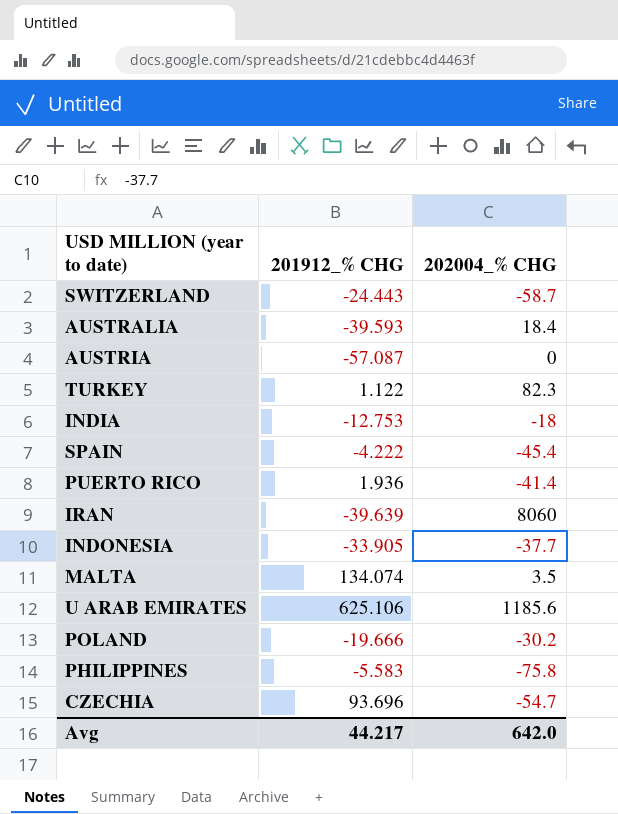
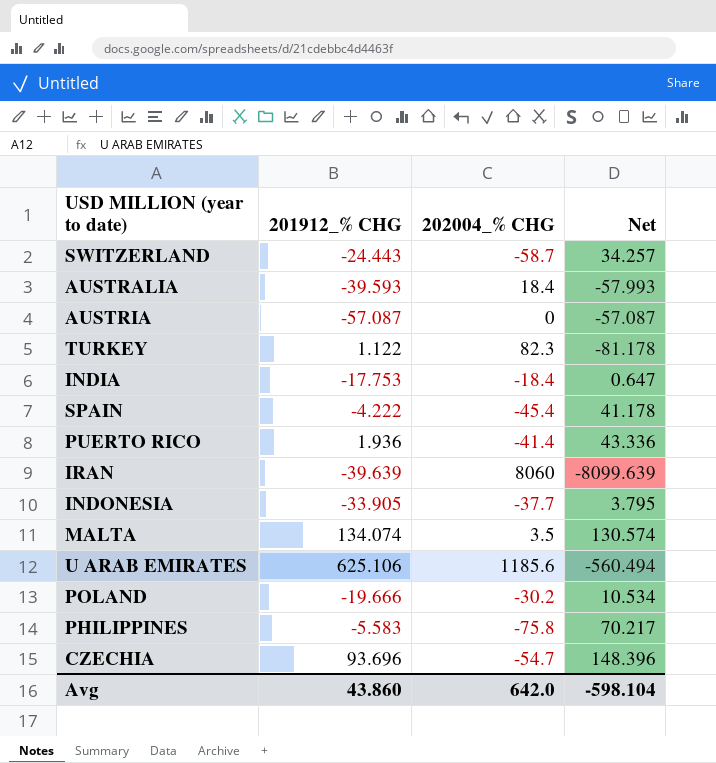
column Net | formula: none -> [201912_% CHG] - [202004_% CHG]
INDIA | 201912_% CHG: -12.753 -> -17.753
INDIA | 202004_% CHG: -18 -> -18.4
Avg | 201912_% CHG: 44.217 -> 43.860

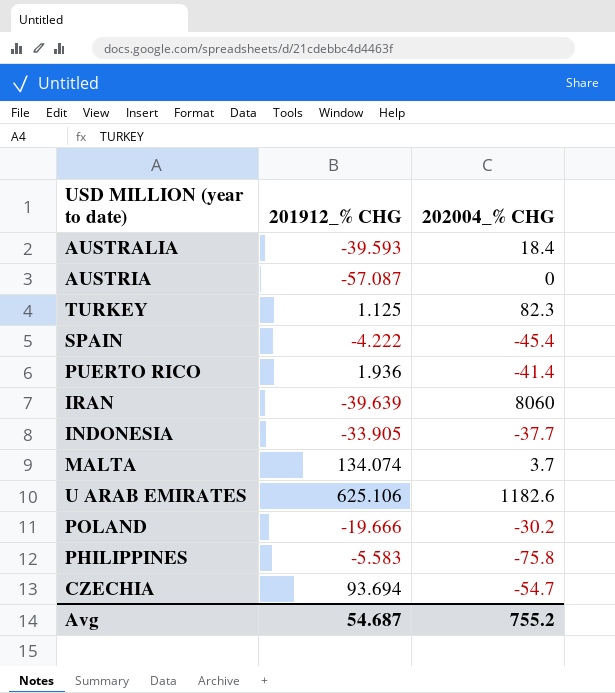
column Net | formula: [201912_% CHG] - [202004_% CHG] -> none
row SWITZERLAND: -24.443 | -58.7 | 34.257 -> none
row INDIA: -17.753 | -18.4 | 0.647 -> none
TURKEY | 201912_% CHG: 1.122 -> 1.125
MALTA | 202004_% CHG: 3.5 -> 3.7
U ARAB EMIRATES | 202004_% CHG: 1185.6 -> 1182.6
CZECHIA | 201912_% CHG: 93.696 -> 93.694
Avg | 201912_% CHG: 43.860 -> 54.687
Avg | 202004_% CHG: 642.0 -> 755.2

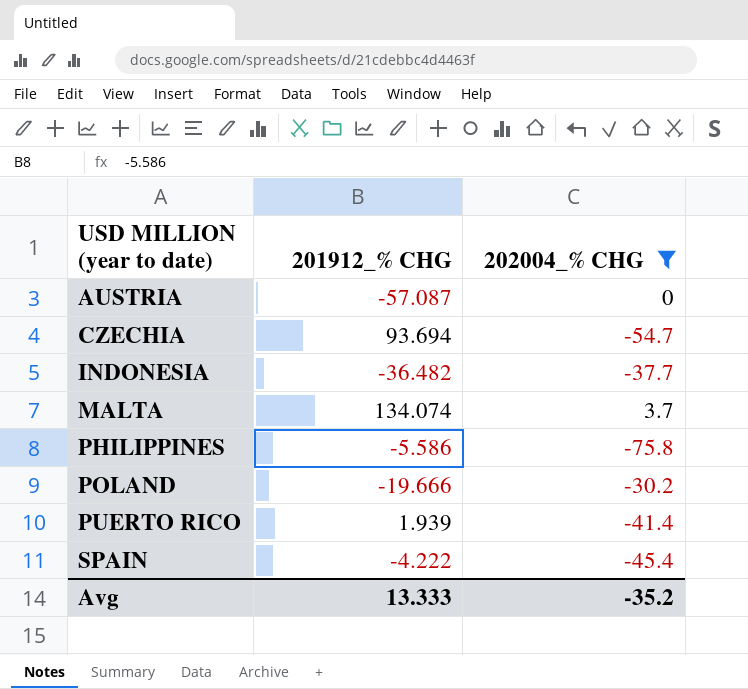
filter: none -> 202004_% CHG <= 3.7
row order: none -> USD MILLION (year to date) ascending
INDONESIA | 201912_% CHG: -33.905 -> -36.482
PHILIPPINES | 201912_% CHG: -5.583 -> -5.586
PUERTO RICO | 201912_% CHG: 1.936 -> 1.939
Avg | 201912_% CHG: 54.687 -> 13.333
Avg | 202004_% CHG: 755.2 -> -35.2

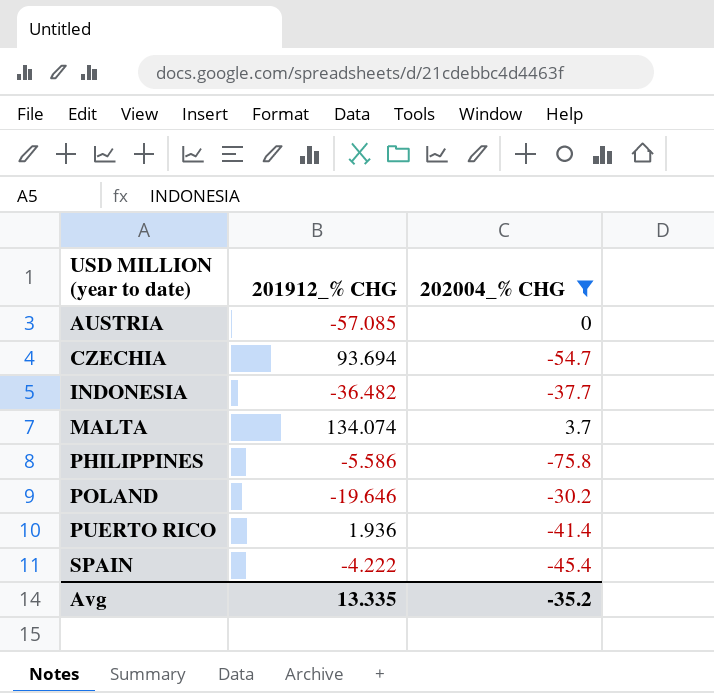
AUSTRIA | 201912_% CHG: -57.087 -> -57.085
POLAND | 201912_% CHG: -19.666 -> -19.646
PUERTO RICO | 201912_% CHG: 1.939 -> 1.936
Avg | 201912_% CHG: 13.333 -> 13.335

